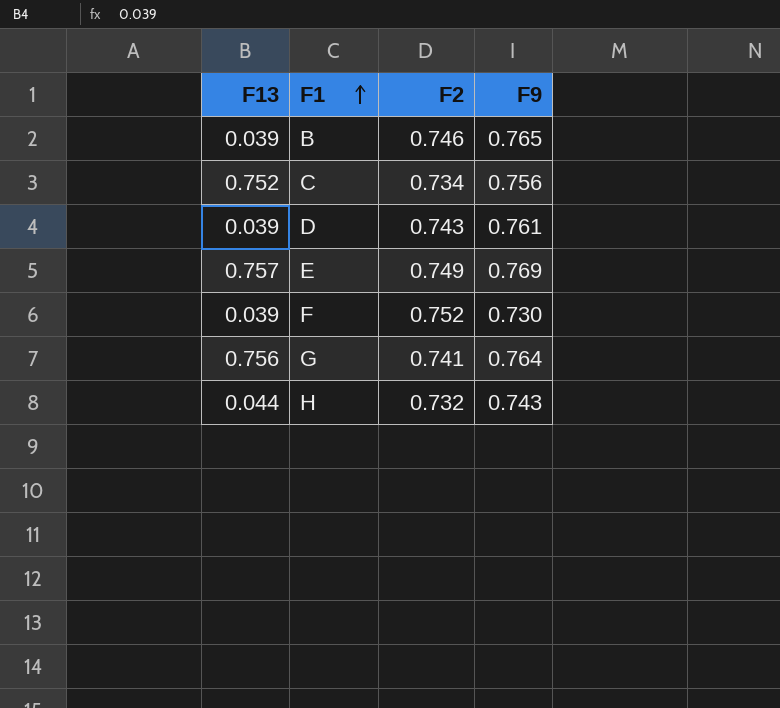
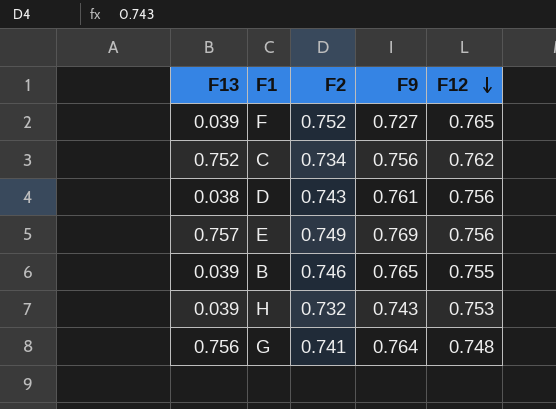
row order: F1 ascending -> F12 descending
column F12 | position: none -> 5
F | F9: 0.730 -> 0.727
D | F13: 0.039 -> 0.038
H | F13: 0.044 -> 0.039

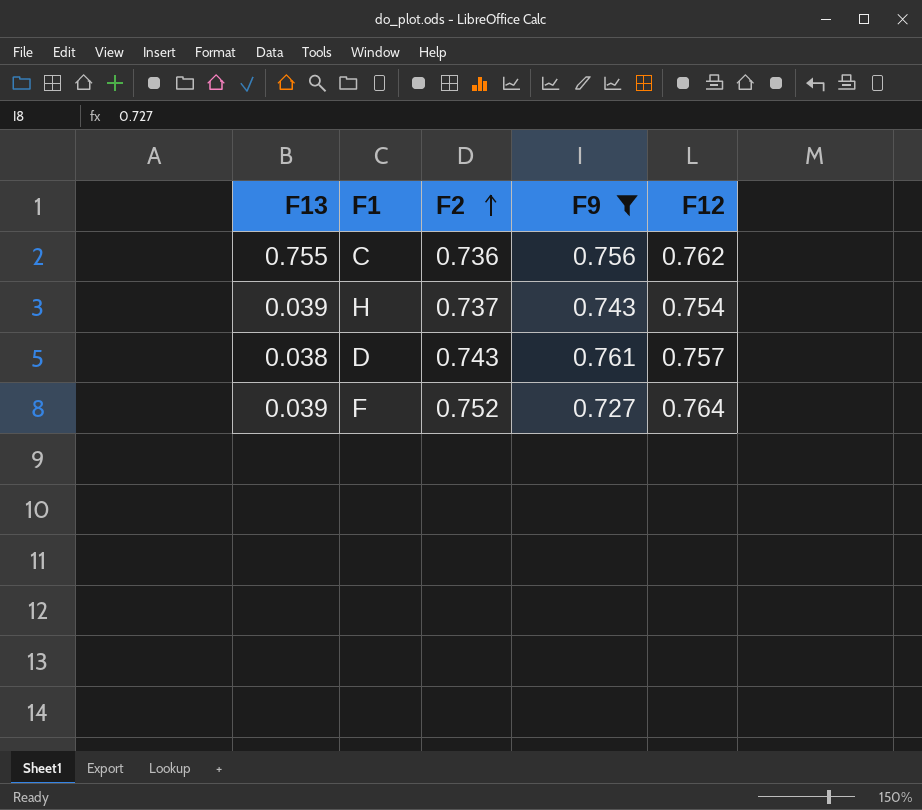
filter: none -> F9 <= 0.761
row order: F12 descending -> F2 ascending
C | F13: 0.752 -> 0.755
C | F2: 0.734 -> 0.736
H | F2: 0.732 -> 0.737
H | F12: 0.753 -> 0.754
D | F12: 0.756 -> 0.757
F | F12: 0.765 -> 0.764

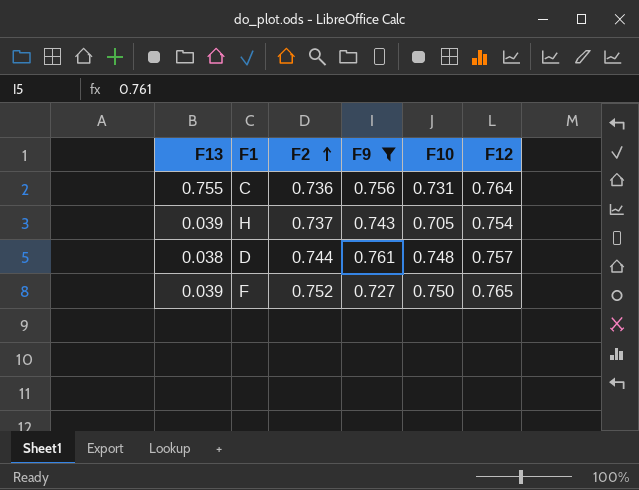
column F10 | position: none -> 5
C | F12: 0.762 -> 0.764
D | F2: 0.743 -> 0.744
F | F12: 0.764 -> 0.765

